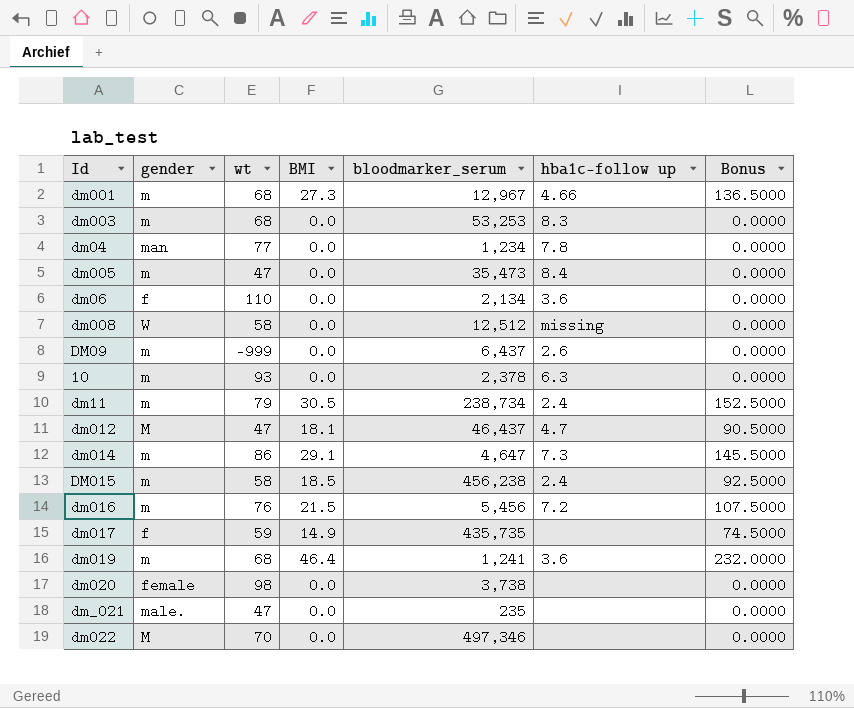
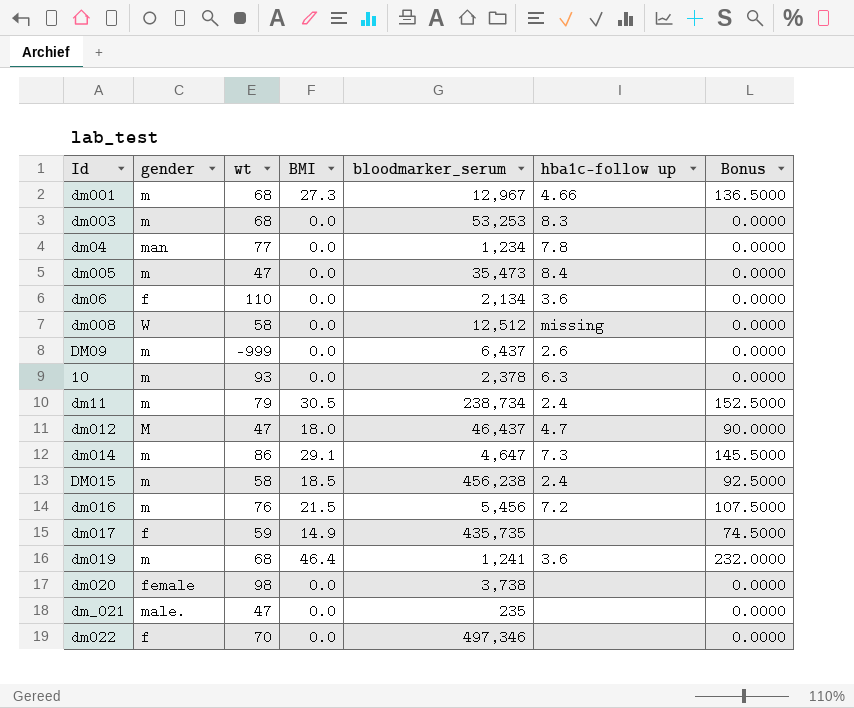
dm012 | BMI: 18.1 -> 18.0
dm012 | Bonus: 90.5000 -> 90.0000
dm022 | gender: M -> f

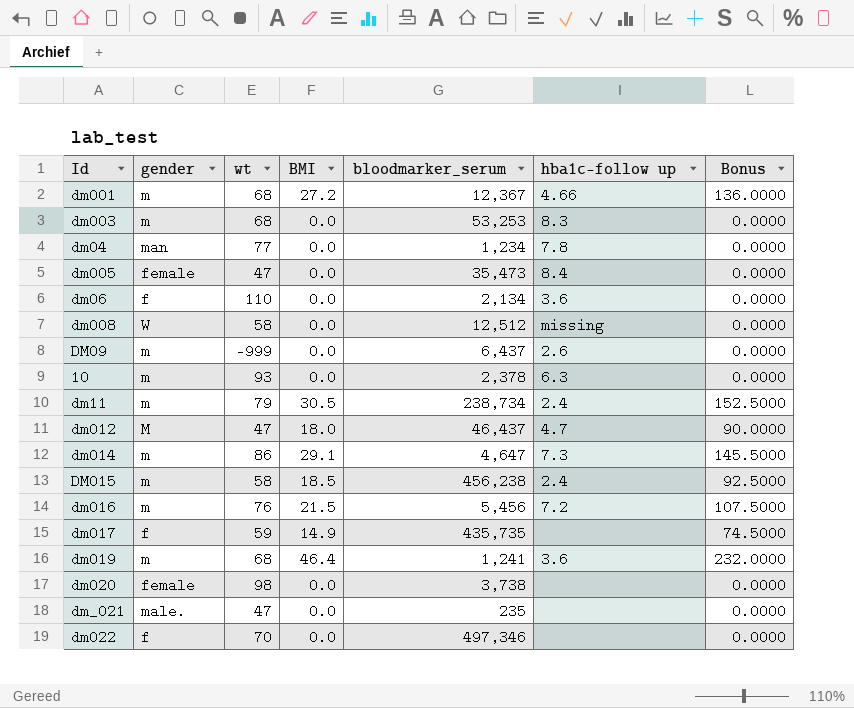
dm001 | BMI: 27.3 -> 27.2
dm001 | bloodmarker_serum: 12,967 -> 12,367
dm001 | Bonus: 136.5000 -> 136.0000
dm005 | gender: m -> female

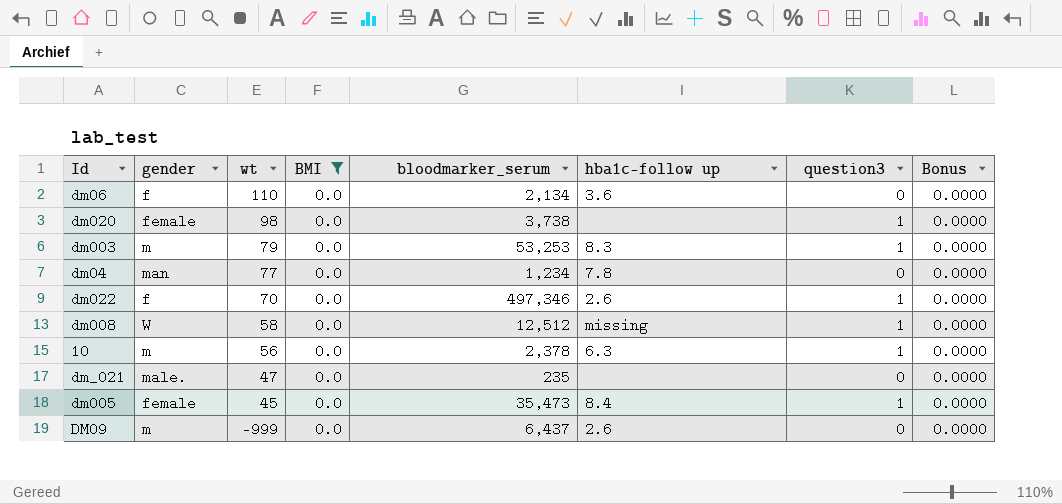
filter: none -> BMI = 0.0
row order: none -> wt descending
column question3 | position: none -> 7
dm003 | wt: 68 -> 79
dm022 | hba1c-follow up: none -> 2.6
10 | wt: 93 -> 56
dm005 | wt: 47 -> 45

